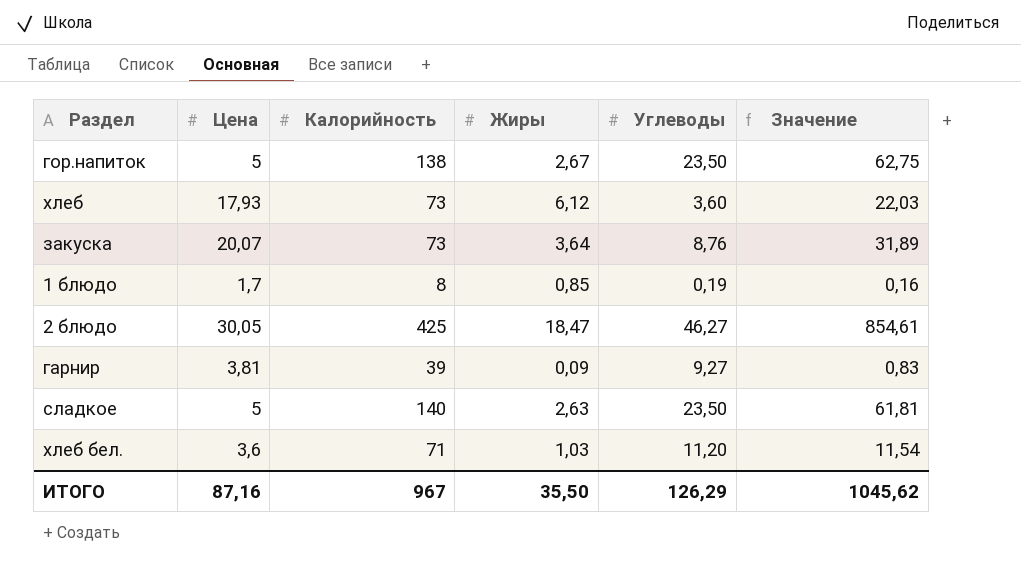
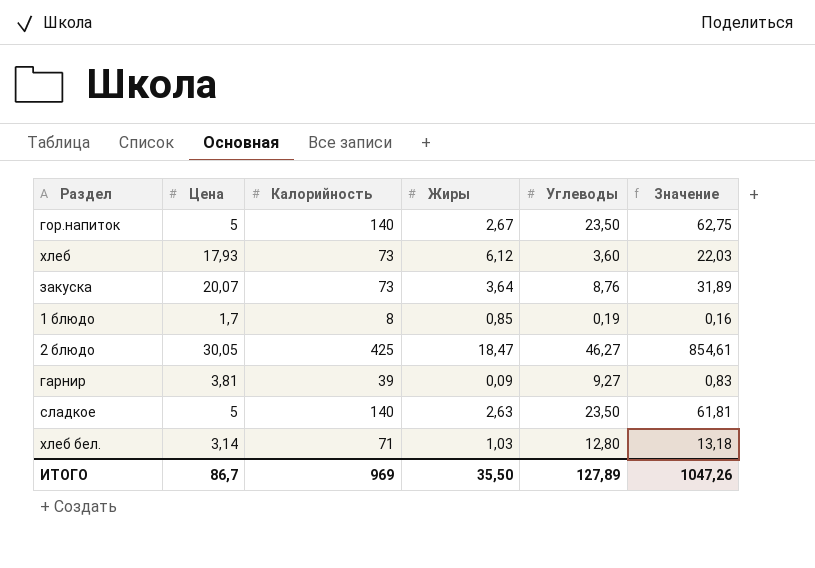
гор.напиток | Калорийность: 138 -> 140
хлеб бел. | Цена: 3,6 -> 3,14
хлеб бел. | Углеводы: 11,20 -> 12,80
хлеб бел. | Значение: 11,54 -> 13,18
ИТОГО | Цена: 87,16 -> 86,7
ИТОГО | Калорийность: 967 -> 969
ИТОГО | Углеводы: 126,29 -> 127,89
ИТОГО | Значение: 1045,62 -> 1047,26

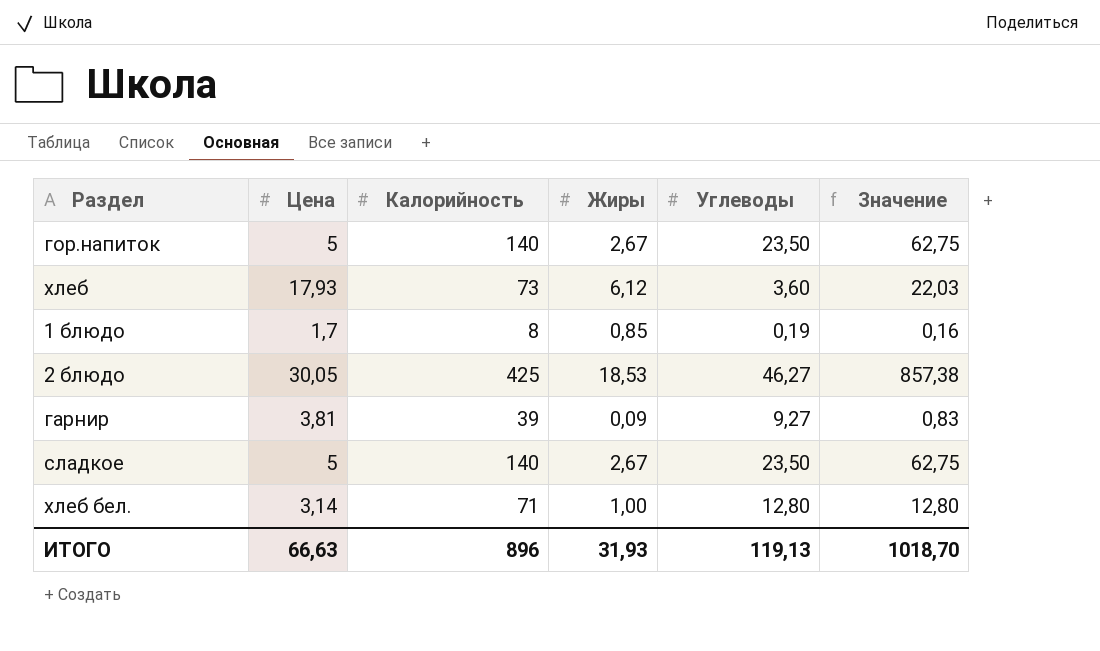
row закуска: 20,07 | 73 | 3,64 | 8,76 | 31,89 -> none
2 блюдо | Жиры: 18,47 -> 18,53
2 блюдо | Значение: 854,61 -> 857,38
сладкое | Жиры: 2,63 -> 2,67
сладкое | Значение: 61,81 -> 62,75
хлеб бел. | Жиры: 1,03 -> 1,00
хлеб бел. | Значение: 13,18 -> 12,80
ИТОГО | Цена: 86,7 -> 66,63
ИТОГО | Калорийность: 969 -> 896
ИТОГО | Жиры: 35,50 -> 31,93
ИТОГО | Углеводы: 127,89 -> 119,13
ИТОГО | Значение: 1047,26 -> 1018,70

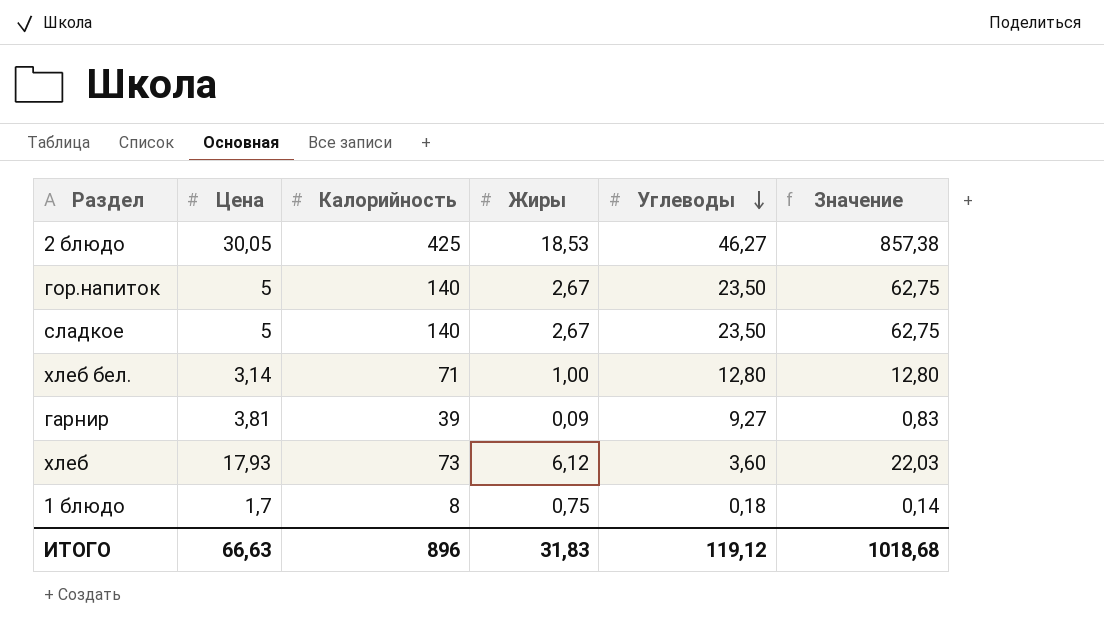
row order: none -> Углеводы descending
1 блюдо | Жиры: 0,85 -> 0,75
1 блюдо | Углеводы: 0,19 -> 0,18
1 блюдо | Значение: 0,16 -> 0,14
ИТОГО | Жиры: 31,93 -> 31,83
ИТОГО | Углеводы: 119,13 -> 119,12
ИТОГО | Значение: 1018,70 -> 1018,68

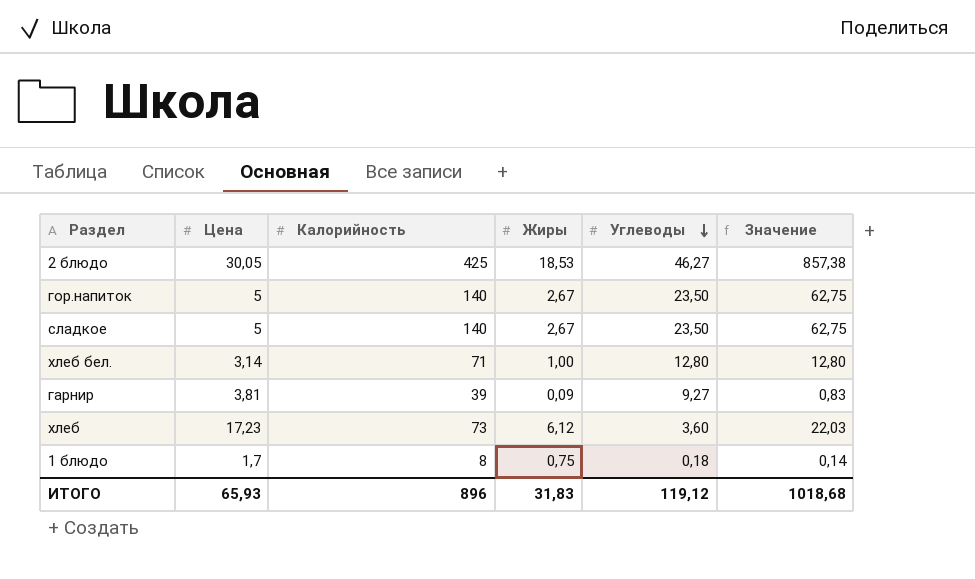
хлеб | Цена: 17,93 -> 17,23
ИТОГО | Цена: 66,63 -> 65,93

